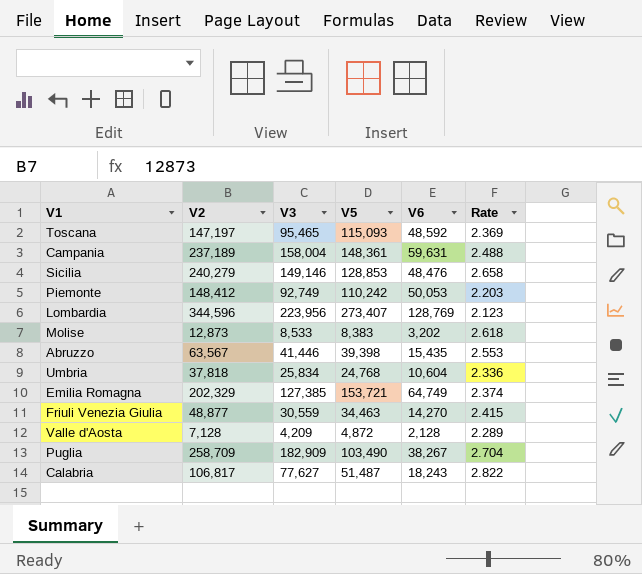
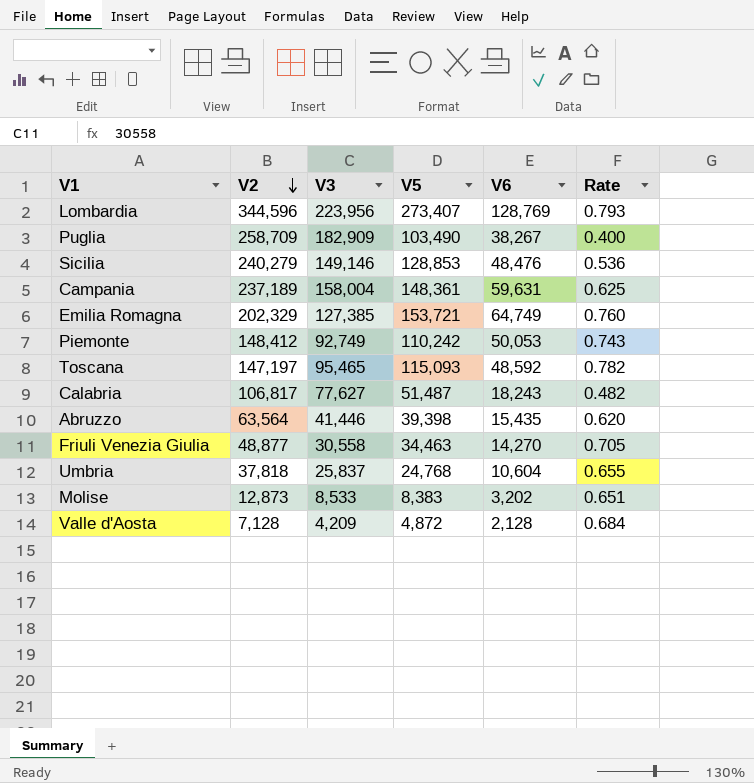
row order: none -> V2 descending
column Rate | formula: [V5] / [V6] -> [V5] / [V2]
Abruzzo | V2: 63,567 -> 63,564
Friuli Venezia Giulia | V3: 30,559 -> 30,558
Umbria | V3: 25,834 -> 25,837

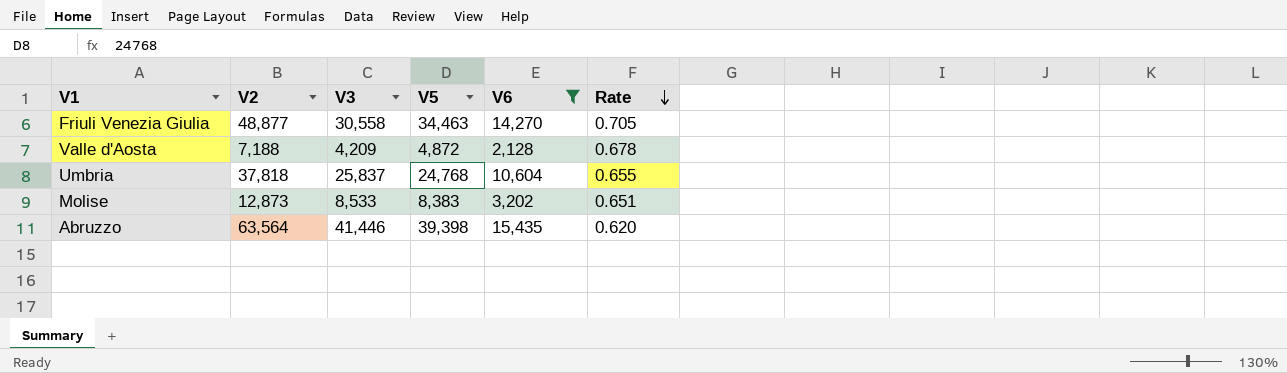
filter: none -> V6 <= 15,435
row order: V2 descending -> Rate descending
Valle d'Aosta | V2: 7,128 -> 7,188
Valle d'Aosta | Rate: 0.684 -> 0.678

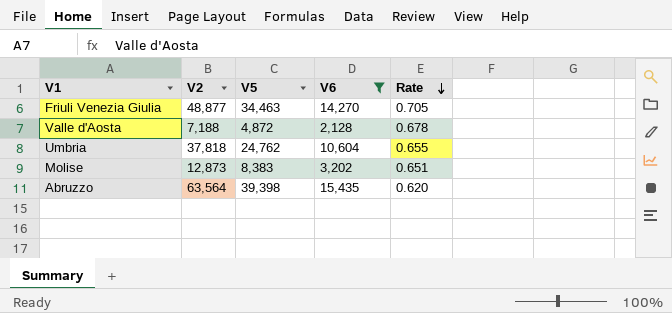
column V3 | position: 3 -> none
Umbria | V5: 24,768 -> 24,762

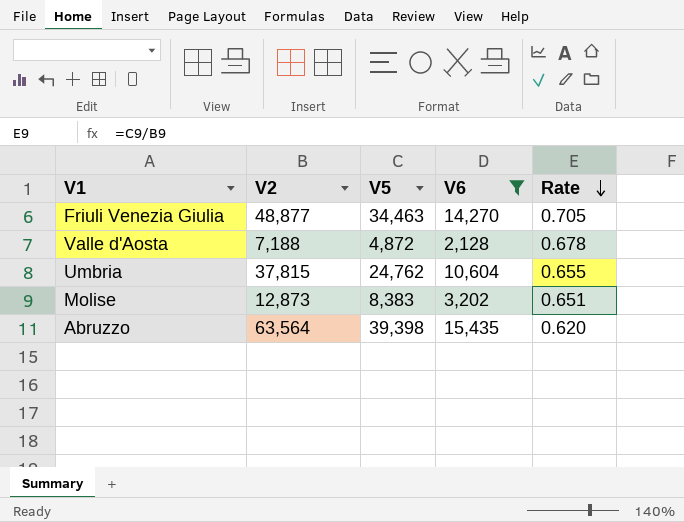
Umbria | V2: 37,818 -> 37,815

